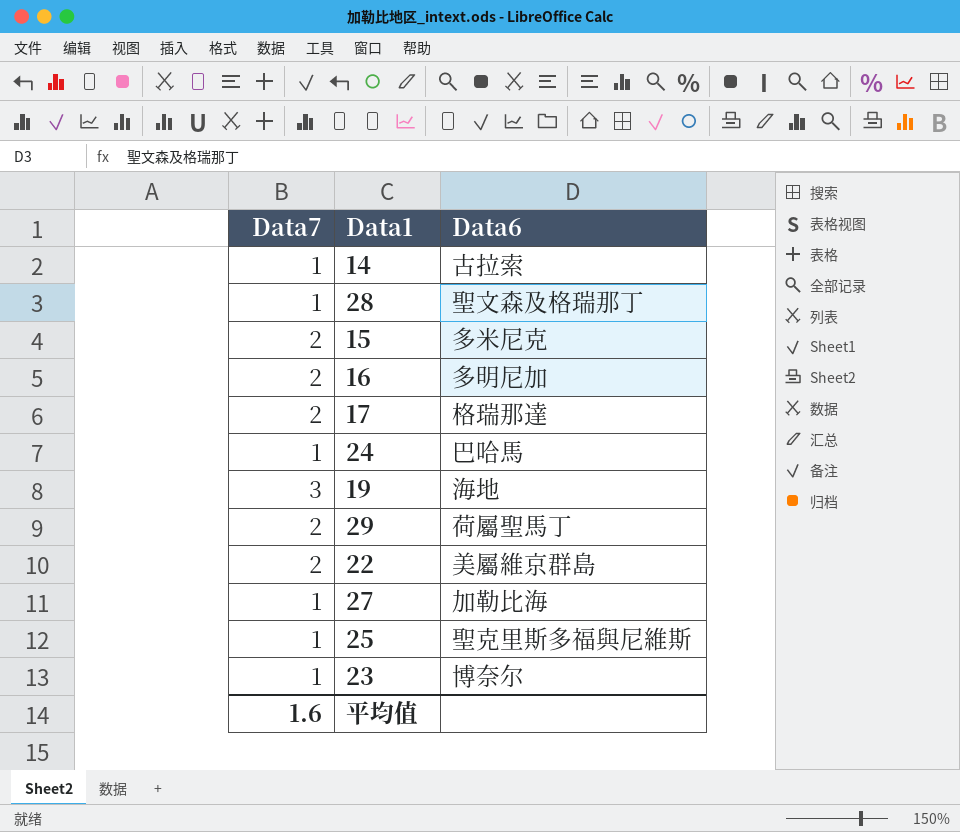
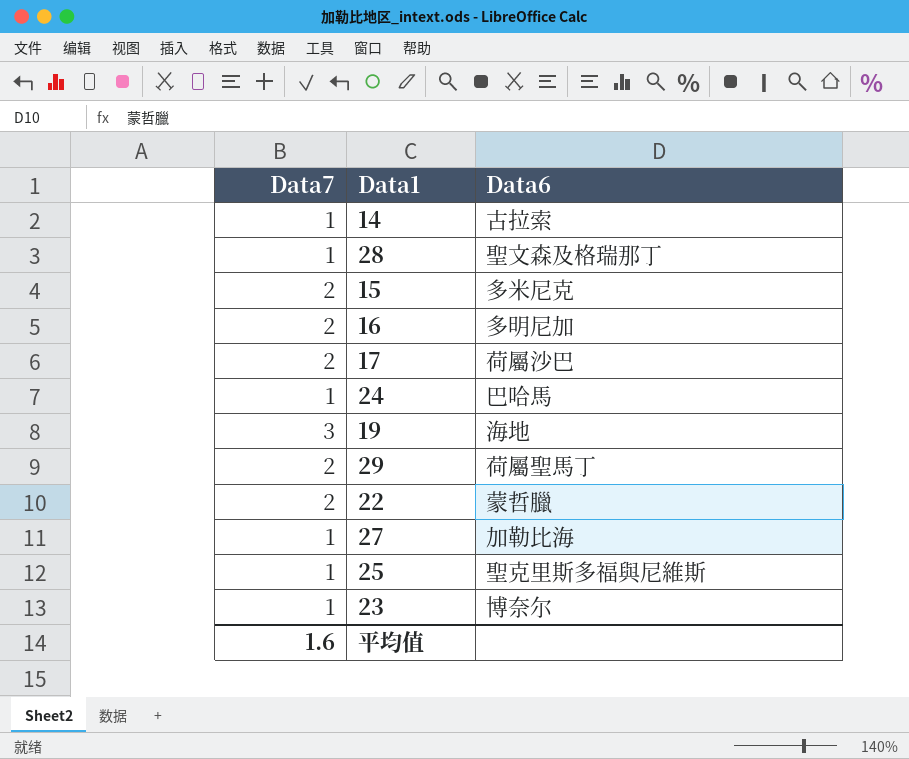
17 | Data6: 格瑞那達 -> 荷屬沙巴
22 | Data6: 美屬維京群島 -> 蒙哲臘

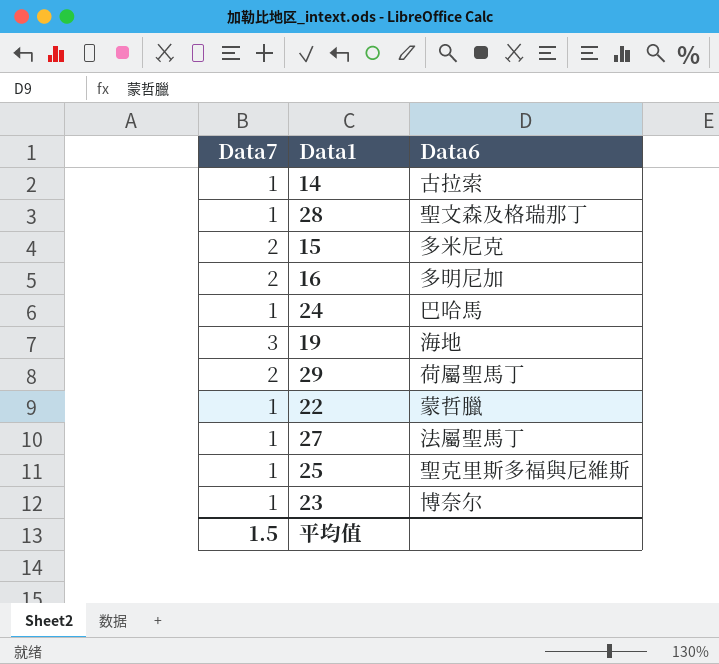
row 17: 2 | 荷屬沙巴 -> none
22 | Data7: 2 -> 1
27 | Data6: 加勒比海 -> 法屬聖馬丁
平均值 | Data7: 1.6 -> 1.5

